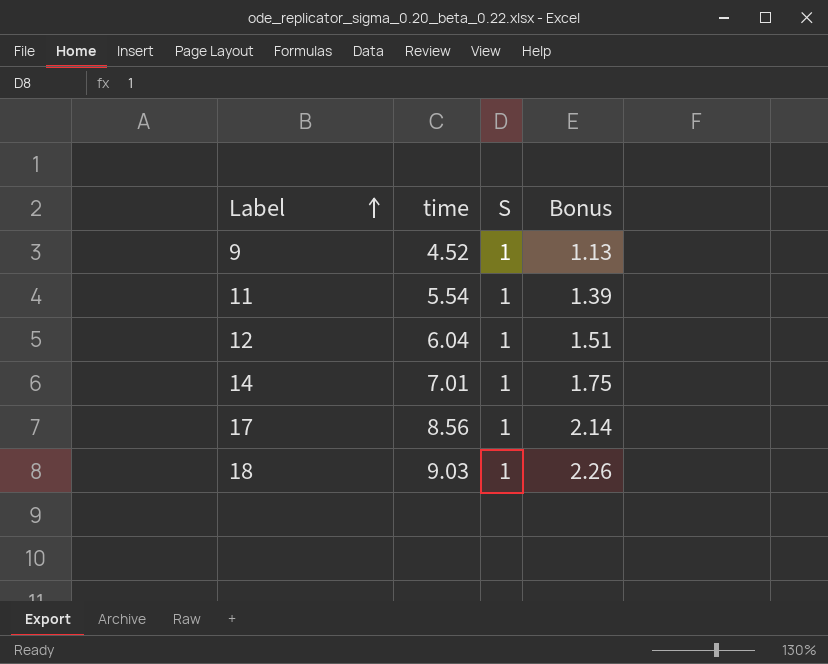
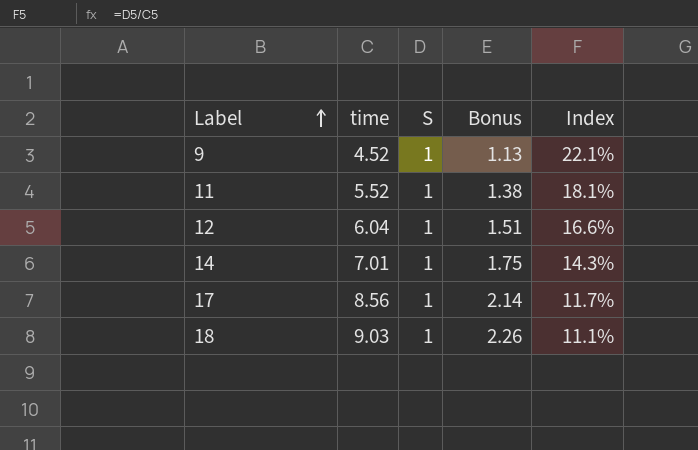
column Index | formula: none -> [S] / [time]
11 | time: 5.54 -> 5.52
11 | Bonus: 1.39 -> 1.38

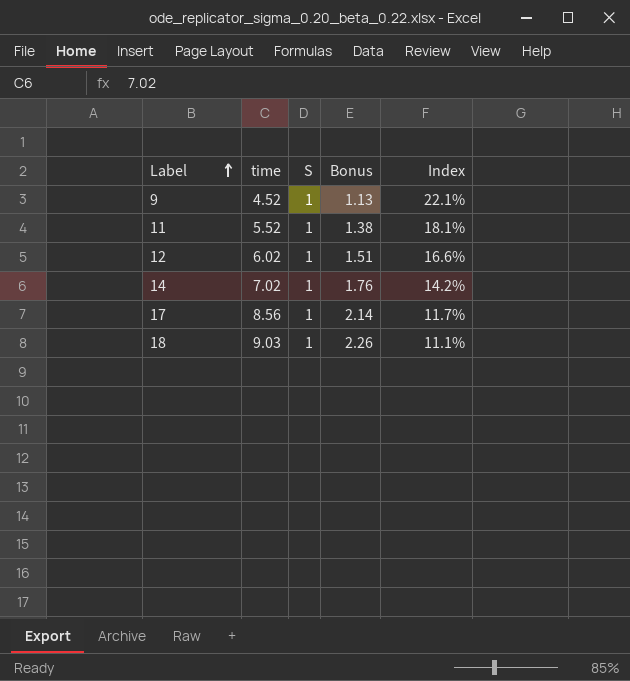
12 | time: 6.04 -> 6.02
14 | time: 7.01 -> 7.02
14 | Bonus: 1.75 -> 1.76
14 | Index: 14.3% -> 14.2%

